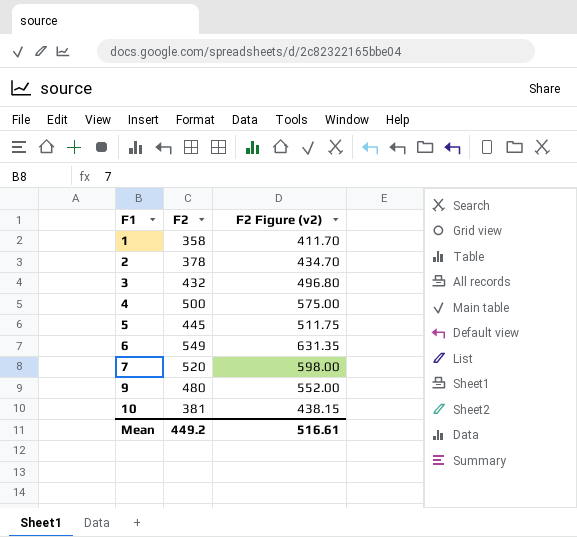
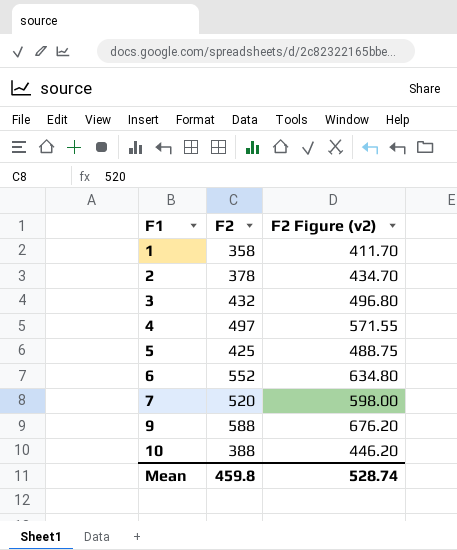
4 | F2: 500 -> 497
4 | F2 Figure (v2): 575.00 -> 571.55
5 | F2: 445 -> 425
5 | F2 Figure (v2): 511.75 -> 488.75
6 | F2: 549 -> 552
6 | F2 Figure (v2): 631.35 -> 634.80
9 | F2: 480 -> 588
9 | F2 Figure (v2): 552.00 -> 676.20
10 | F2: 381 -> 388
10 | F2 Figure (v2): 438.15 -> 446.20
Mean | F2: 449.2 -> 459.8
Mean | F2 Figure (v2): 516.61 -> 528.74

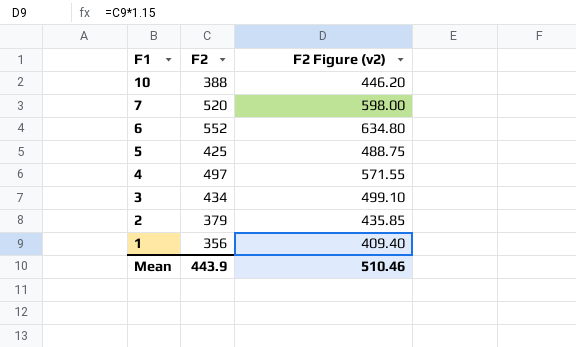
row order: F1 ascending -> F1 descending
row 9: 588 | 676.20 -> none
3 | F2: 432 -> 434
3 | F2 Figure (v2): 496.80 -> 499.10
2 | F2: 378 -> 379
2 | F2 Figure (v2): 434.70 -> 435.85
1 | F2: 358 -> 356
1 | F2 Figure (v2): 411.70 -> 409.40
Mean | F2: 459.8 -> 443.9
Mean | F2 Figure (v2): 528.74 -> 510.46

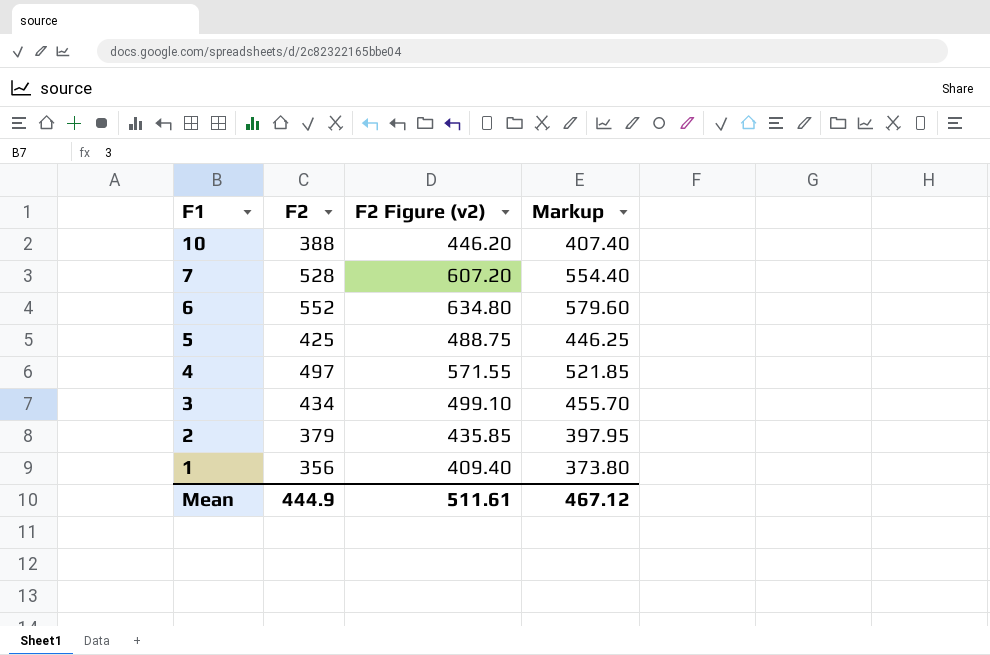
column Markup | formula: none -> [F2] * 1.05
7 | F2: 520 -> 528
7 | F2 Figure (v2): 598.00 -> 607.20
Mean | F2: 443.9 -> 444.9
Mean | F2 Figure (v2): 510.46 -> 511.61

